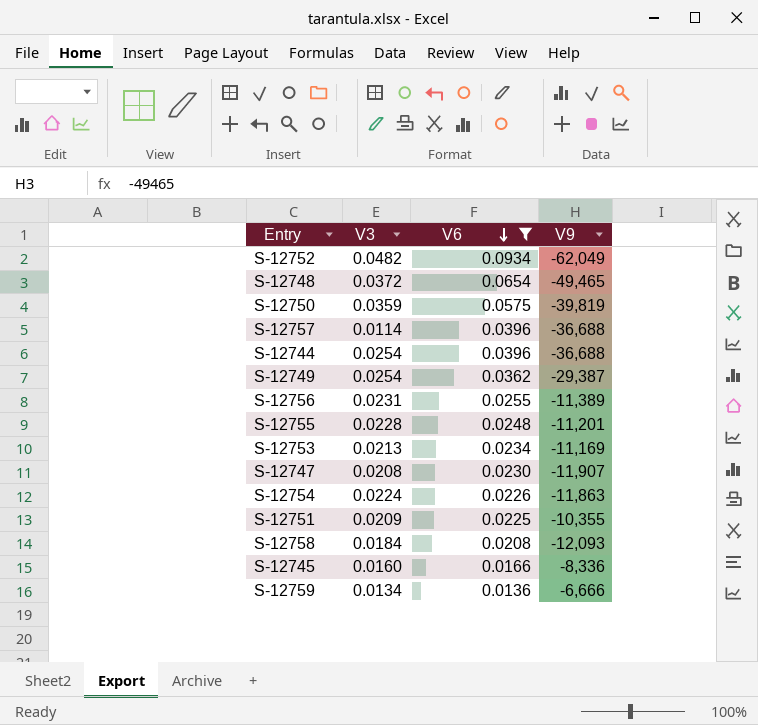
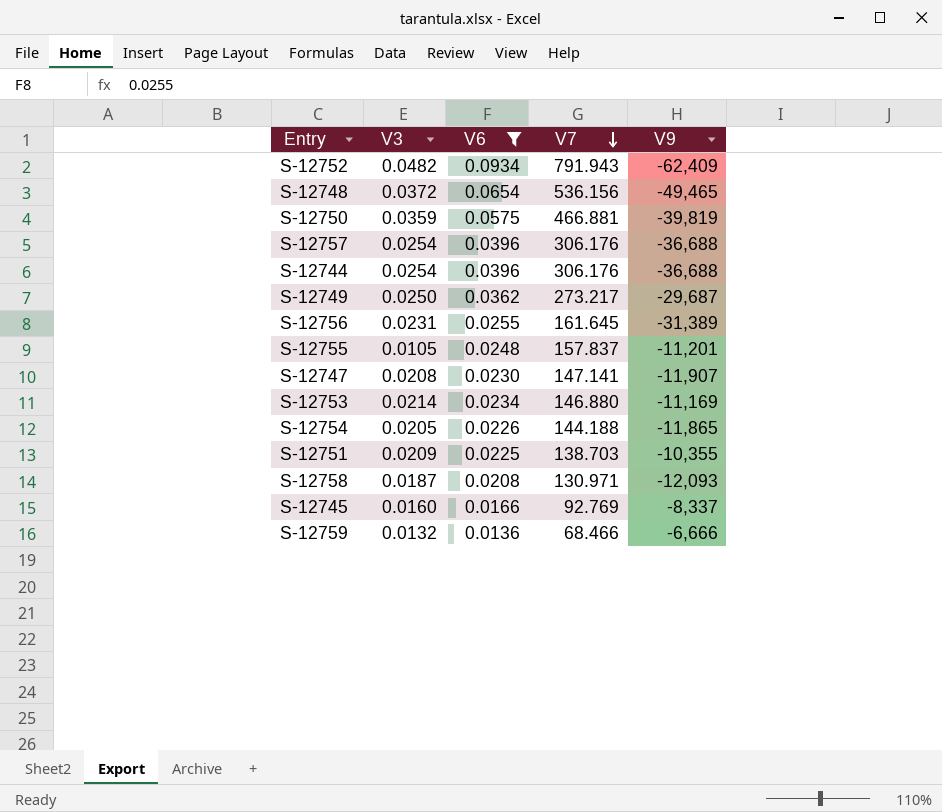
row order: V6 descending -> V7 descending
column V7 | position: none -> 4
S-12752 | V9: -62,049 -> -62,409
S-12757 | V3: 0.0114 -> 0.0254
S-12749 | V3: 0.0254 -> 0.0250
S-12749 | V9: -29,387 -> -29,687
S-12756 | V9: -11,389 -> -31,389
S-12755 | V3: 0.0228 -> 0.0105
S-12753 | V3: 0.0213 -> 0.0214
S-12754 | V3: 0.0224 -> 0.0205
S-12754 | V9: -11,863 -> -11,865
S-12758 | V3: 0.0184 -> 0.0187
S-12745 | V9: -8,336 -> -8,337
S-12759 | V3: 0.0134 -> 0.0132

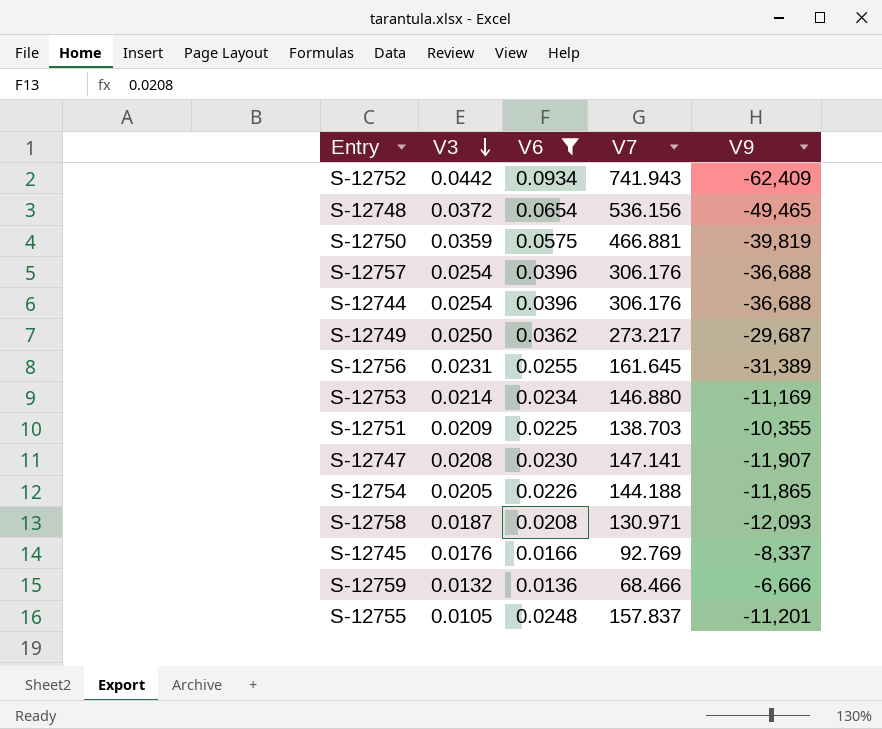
row order: V7 descending -> V3 descending
S-12752 | V3: 0.0482 -> 0.0442
S-12752 | V7: 791.943 -> 741.943
S-12745 | V3: 0.0160 -> 0.0176

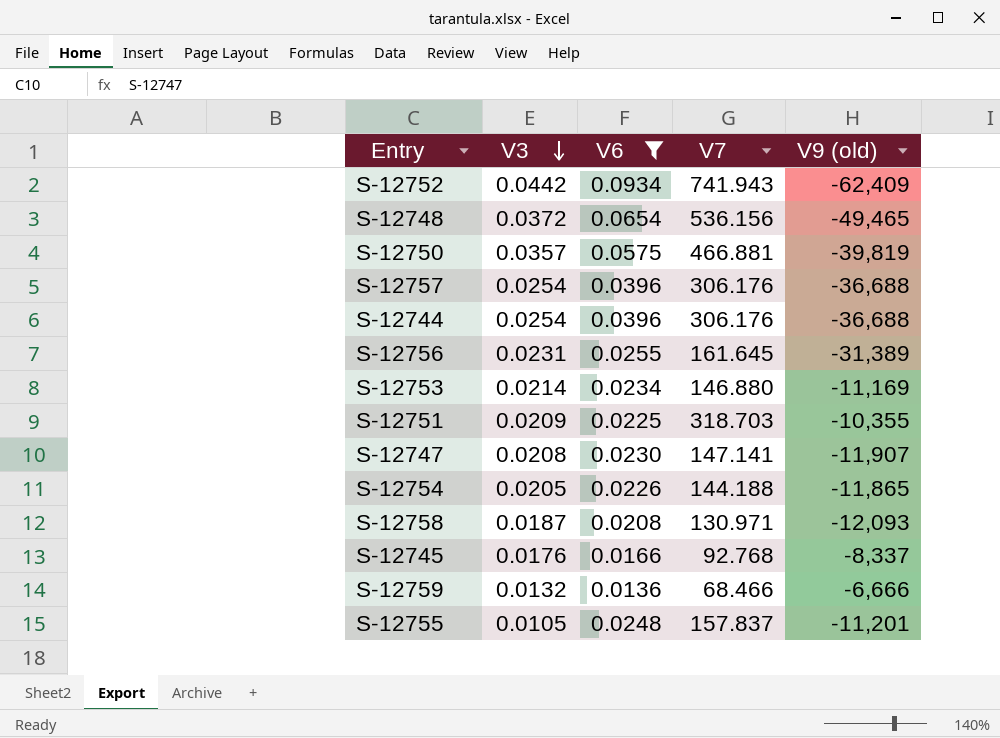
column name: V9 -> V9 (old)
row S-12749: 0.0250 | 0.0362 | 273.217 | -29,687 -> none
S-12750 | V3: 0.0359 -> 0.0357
S-12751 | V7: 138.703 -> 318.703
S-12745 | V7: 92.769 -> 92.768

